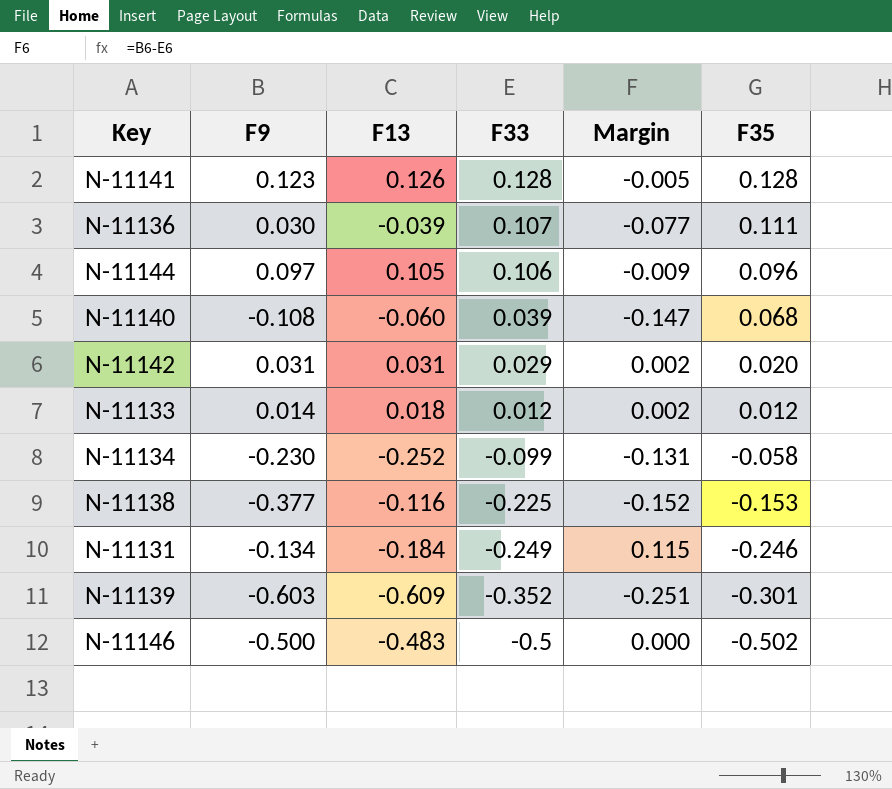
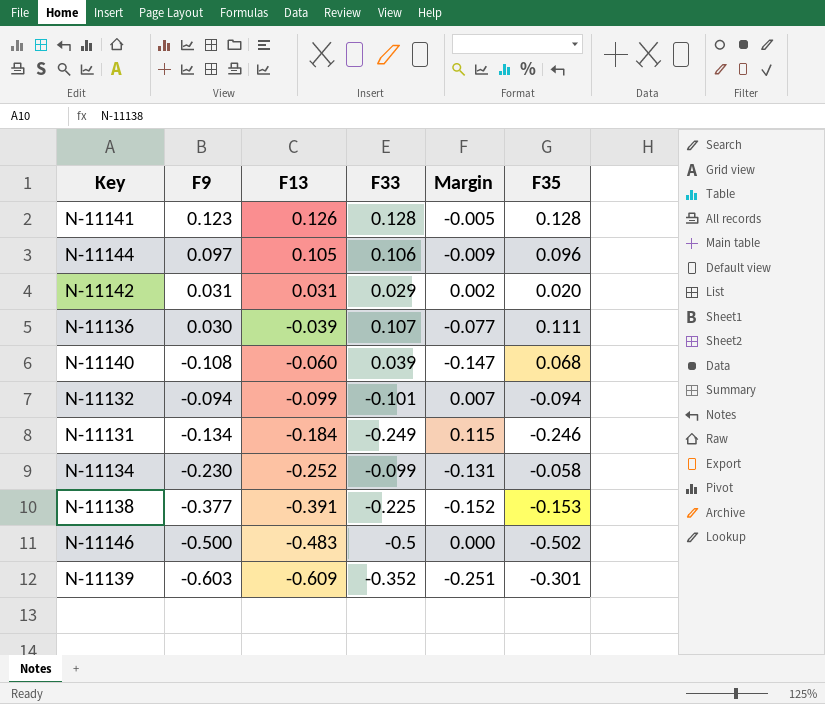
row order: F33 descending -> F13 descending
row N-11133: 0.014 | 0.018 | 0.012 | 0.002 | 0.012 -> none
row N-11132: none -> -0.094 | -0.099 | -0.101 | 0.007 | -0.094
N-11138 | F13: -0.116 -> -0.391

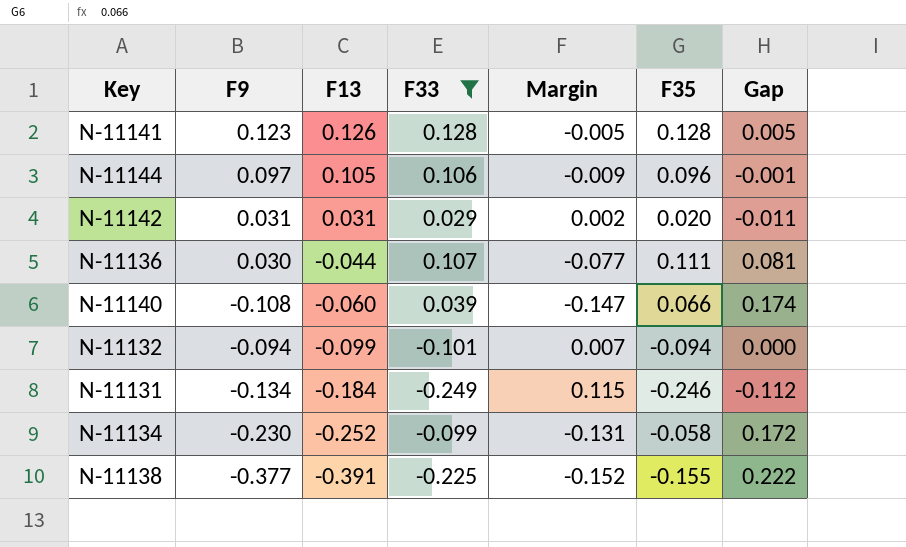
filter: none -> F33 >= -0.249
column Gap | formula: none -> [F35] - [F9]
N-11136 | F13: -0.039 -> -0.044
N-11140 | F35: 0.068 -> 0.066
N-11138 | F35: -0.153 -> -0.155

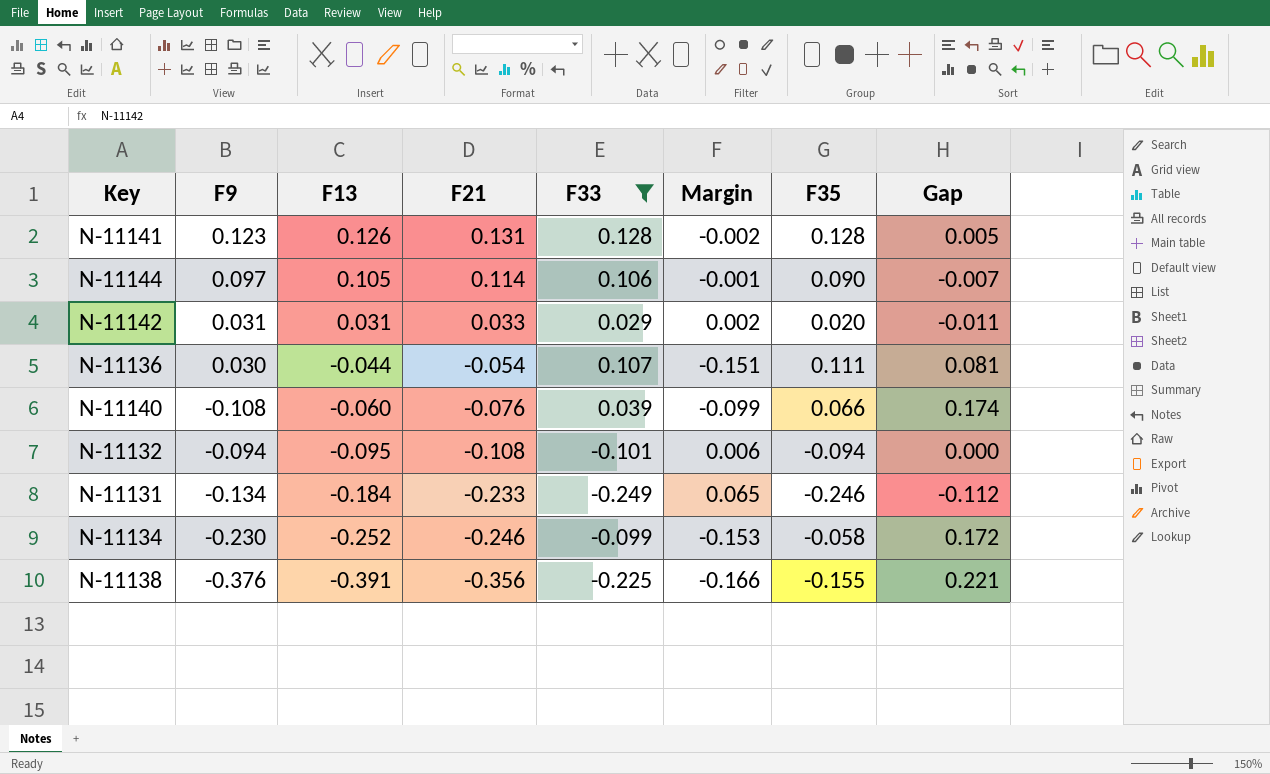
column F21 | position: none -> 4
column Margin | formula: [F9] - [F33] -> [F13] - [F33]
N-11144 | F35: 0.096 -> 0.090
N-11144 | Gap: -0.001 -> -0.007
N-11132 | F13: -0.099 -> -0.095
N-11138 | F9: -0.377 -> -0.376
N-11138 | Gap: 0.222 -> 0.221

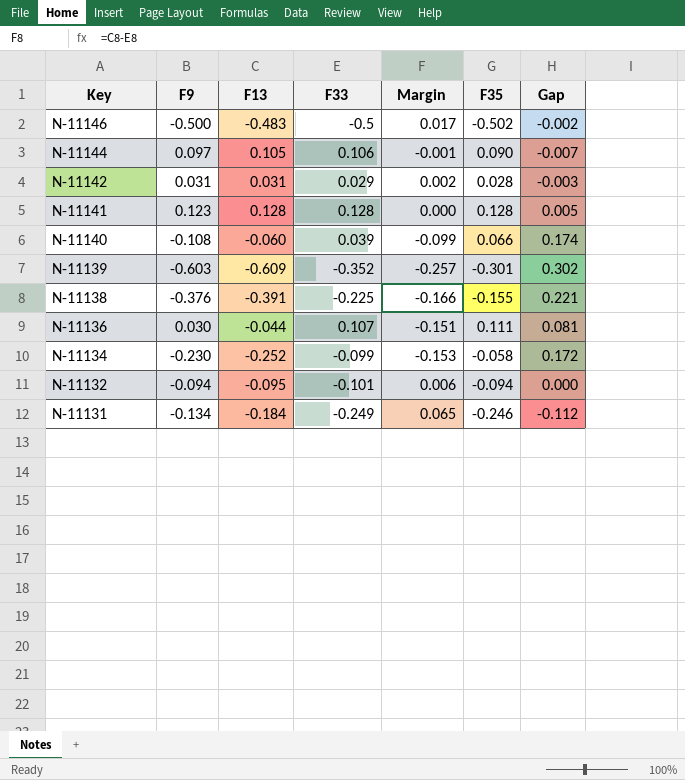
filter: F33 >= -0.249 -> none
row order: F13 descending -> Key descending
column F21 | position: 4 -> none
N-11142 | F35: 0.020 -> 0.028
N-11142 | Gap: -0.011 -> -0.003
N-11141 | F13: 0.126 -> 0.128
N-11141 | Margin: -0.002 -> 0.000

